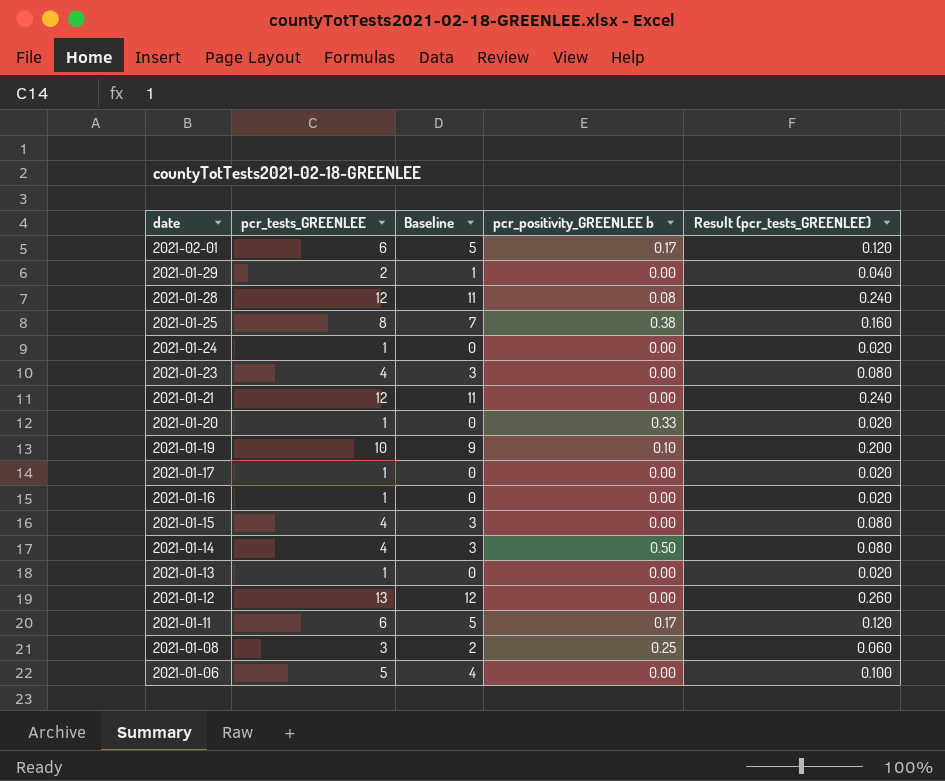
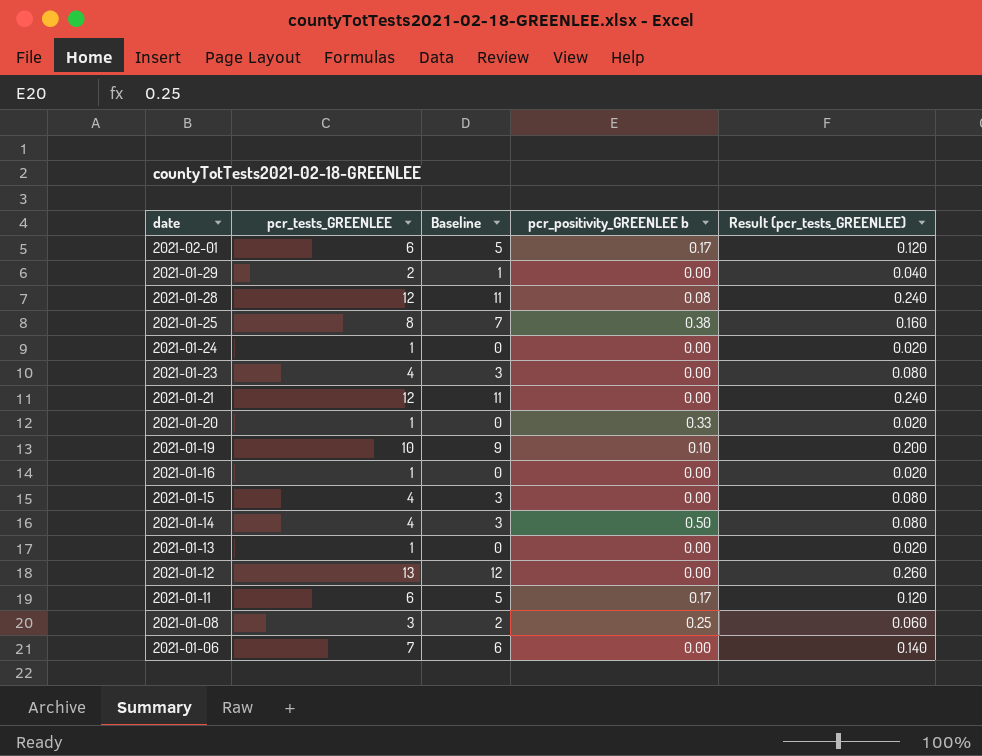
row 2021-01-17: 1 | 0 | 0.00 | 0.020 -> none
2021-01-06 | pcr_tests_GREENLEE: 5 -> 7
2021-01-06 | Baseline: 4 -> 6
2021-01-06 | Result (pcr_tests_GREENLEE): 0.100 -> 0.140

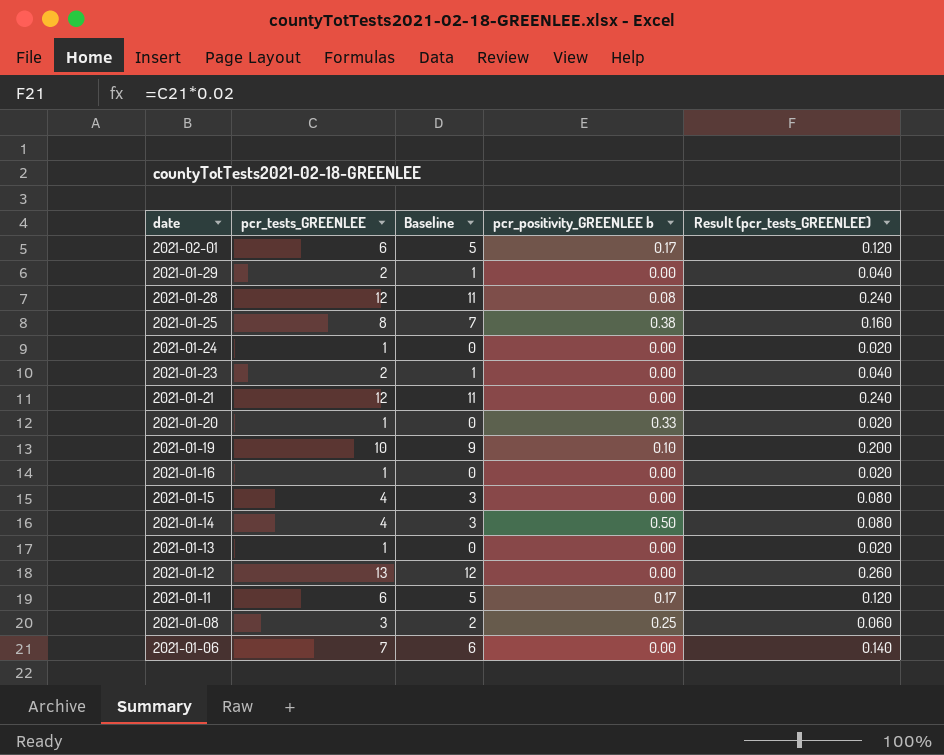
2021-01-23 | pcr_tests_GREENLEE: 4 -> 2
2021-01-23 | Baseline: 3 -> 1
2021-01-23 | Result (pcr_tests_GREENLEE): 0.080 -> 0.040

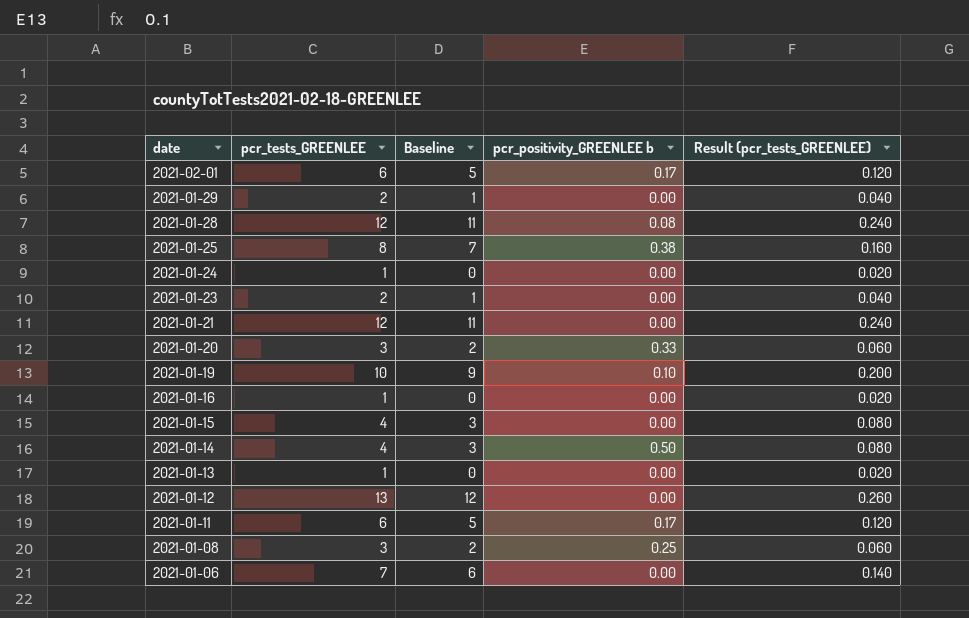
2021-01-20 | pcr_tests_GREENLEE: 1 -> 3
2021-01-20 | Baseline: 0 -> 2
2021-01-20 | Result (pcr_tests_GREENLEE): 0.020 -> 0.060

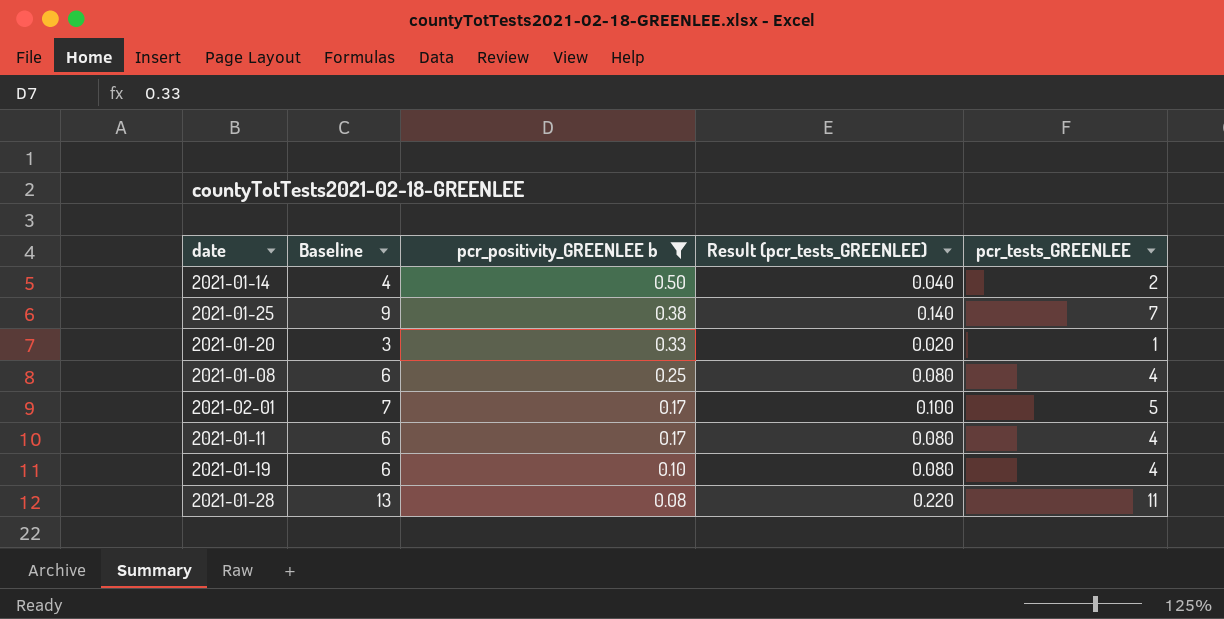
filter: none -> pcr_positivity_GREENLEE b != 0.00
row order: date descending -> pcr_positivity_GREENLEE b descending
column Baseline | formula: [pcr_tests_GREENLEE] - 1 -> [pcr_tests_GREENLEE] + 2
column pcr_tests_GREENLEE | position: 2 -> 5
2021-01-14 | Result (pcr_tests_GREENLEE): 0.080 -> 0.040
2021-01-14 | pcr_tests_GREENLEE: 4 -> 2
2021-01-25 | Result (pcr_tests_GREENLEE): 0.160 -> 0.140
2021-01-25 | pcr_tests_GREENLEE: 8 -> 7
2021-01-20 | Result (pcr_tests_GREENLEE): 0.060 -> 0.020
2021-01-20 | pcr_tests_GREENLEE: 3 -> 1
2021-01-08 | Result (pcr_tests_GREENLEE): 0.060 -> 0.080
2021-01-08 | pcr_tests_GREENLEE: 3 -> 4
2021-02-01 | Result (pcr_tests_GREENLEE): 0.120 -> 0.100
2021-02-01 | pcr_tests_GREENLEE: 6 -> 5
2021-01-11 | Result (pcr_tests_GREENLEE): 0.120 -> 0.080
2021-01-11 | pcr_tests_GREENLEE: 6 -> 4
2021-01-19 | Result (pcr_tests_GREENLEE): 0.200 -> 0.080
2021-01-19 | pcr_tests_GREENLEE: 10 -> 4
2021-01-28 | Result (pcr_tests_GREENLEE): 0.240 -> 0.220
2021-01-28 | pcr_tests_GREENLEE: 12 -> 11

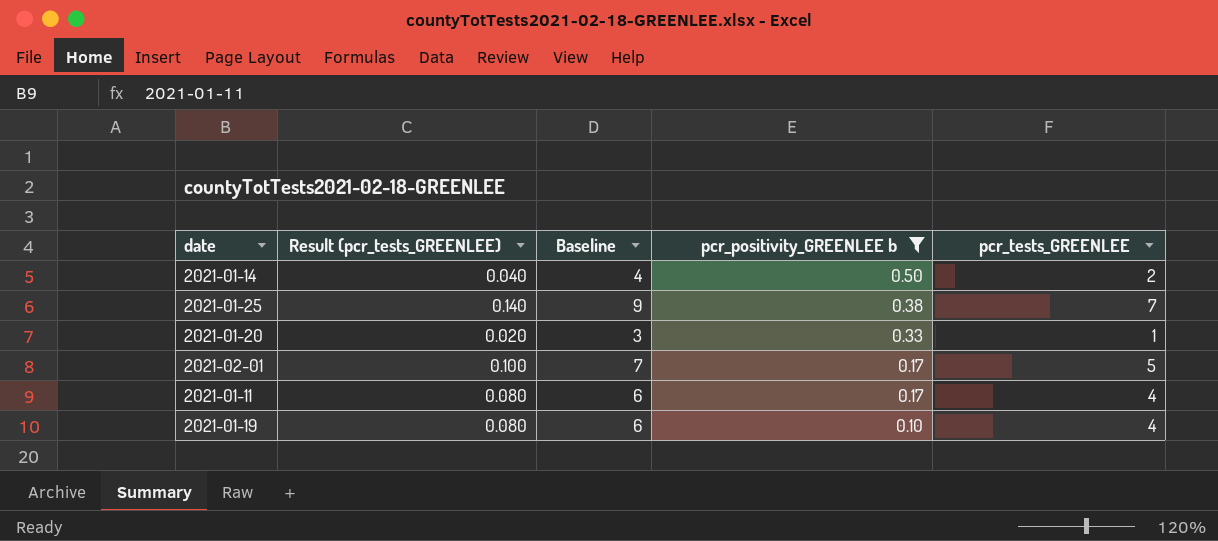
column Result (pcr_tests_GREENLEE) | position: 4 -> 2
row 2021-01-08: 6 | 0.25 | 0.080 | 4 -> none
row 2021-01-28: 13 | 0.08 | 0.220 | 11 -> none

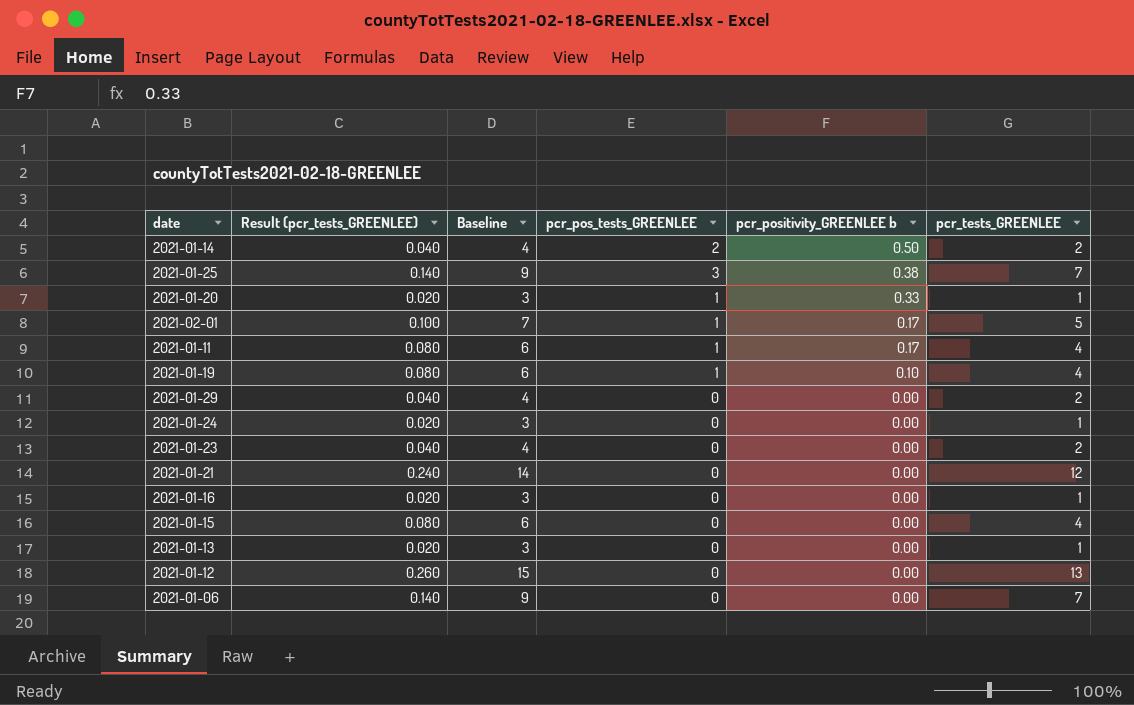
filter: pcr_positivity_GREENLEE b != 0.00 -> none
column pcr_pos_tests_GREENLEE | position: none -> 4

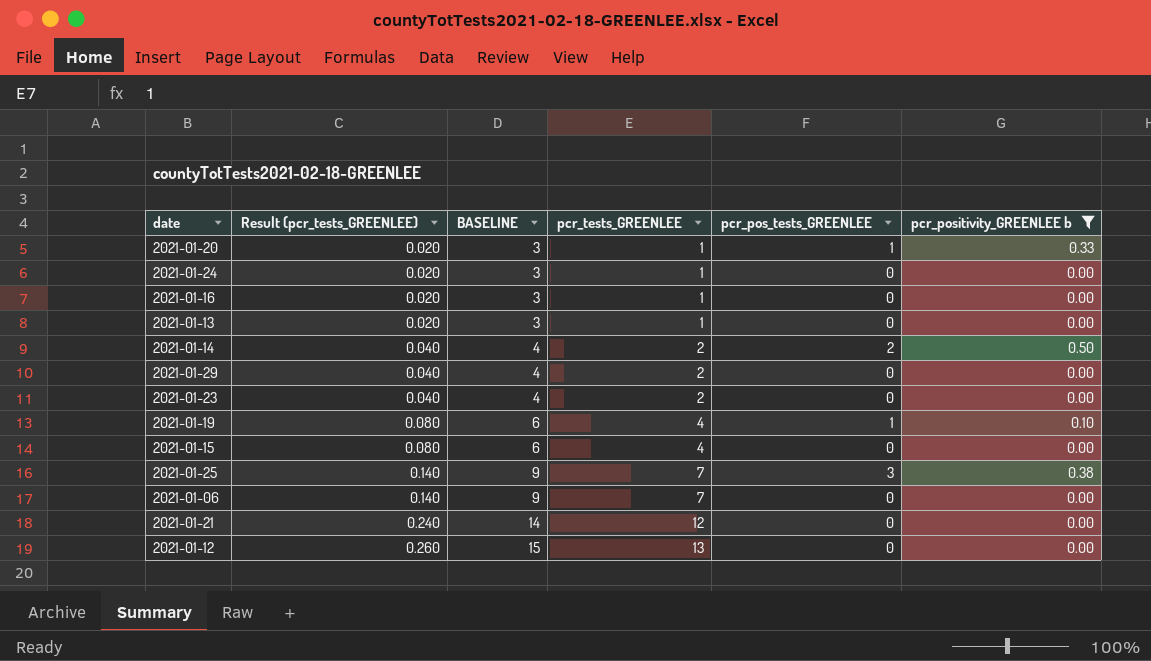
filter: none -> pcr_positivity_GREENLEE b != 0.17
row order: pcr_positivity_GREENLEE b descending -> Result (pcr_tests_GREENLEE) ascending
column name: Baseline -> BASELINE
column pcr_tests_GREENLEE | position: 6 -> 4

